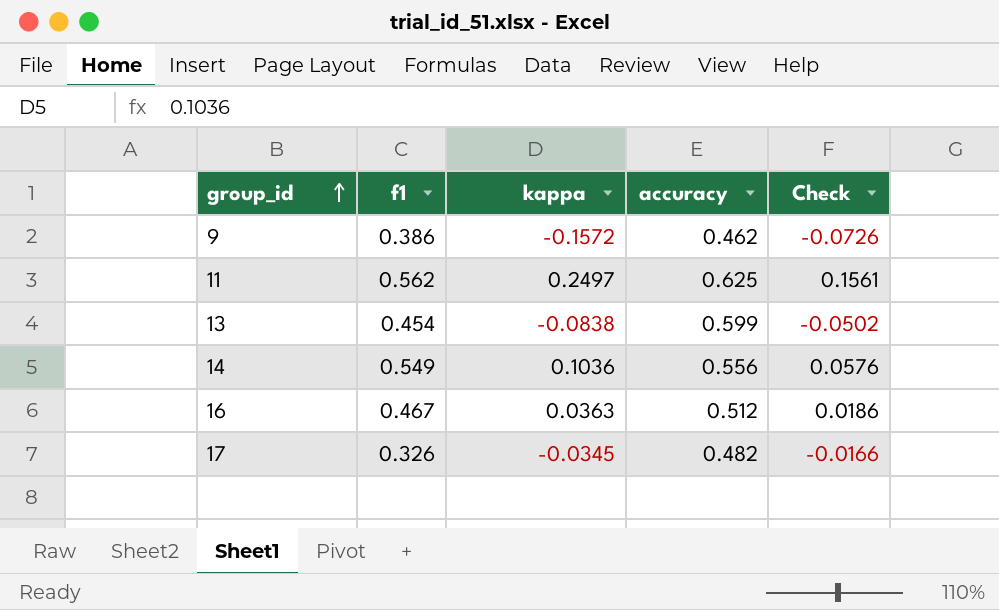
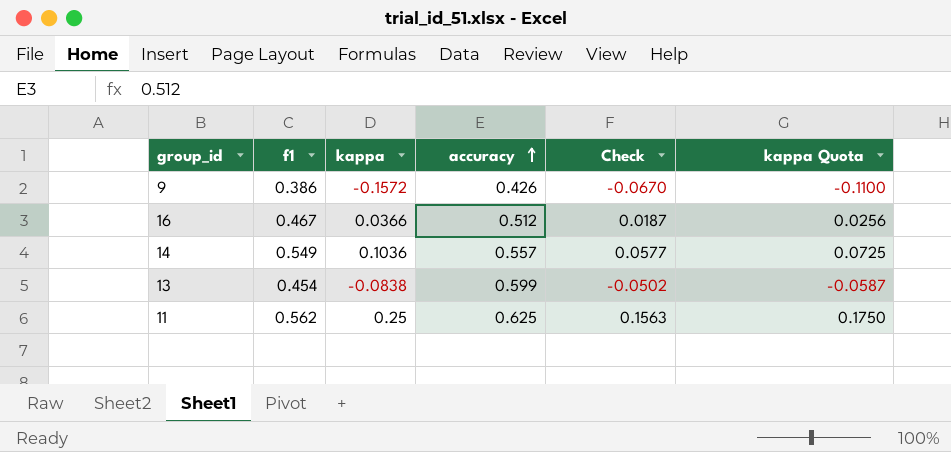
row order: group_id ascending -> accuracy ascending
column kappa Quota | formula: none -> [kappa] * 0.7
row 17: 0.326 | -0.0345 | 0.482 | -0.0166 -> none
9 | accuracy: 0.462 -> 0.426
9 | Check: -0.0726 -> -0.0670
16 | kappa: 0.0363 -> 0.0366
16 | Check: 0.0186 -> 0.0187
14 | accuracy: 0.556 -> 0.557
14 | Check: 0.0576 -> 0.0577
11 | kappa: 0.2497 -> 0.25
11 | Check: 0.1561 -> 0.1563

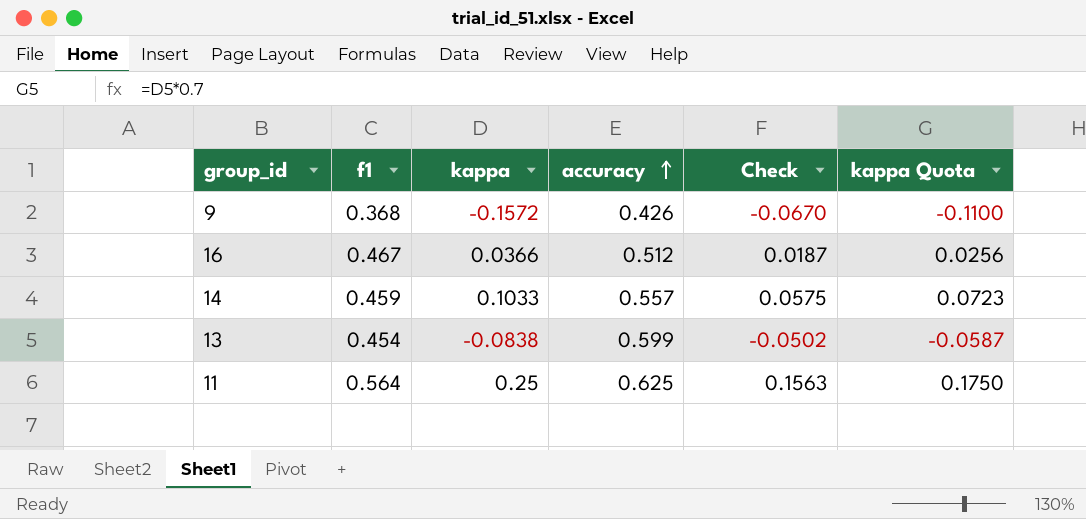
9 | f1: 0.386 -> 0.368
14 | f1: 0.549 -> 0.459
14 | kappa: 0.1036 -> 0.1033
14 | Check: 0.0577 -> 0.0575
14 | kappa Quota: 0.0725 -> 0.0723
11 | f1: 0.562 -> 0.564

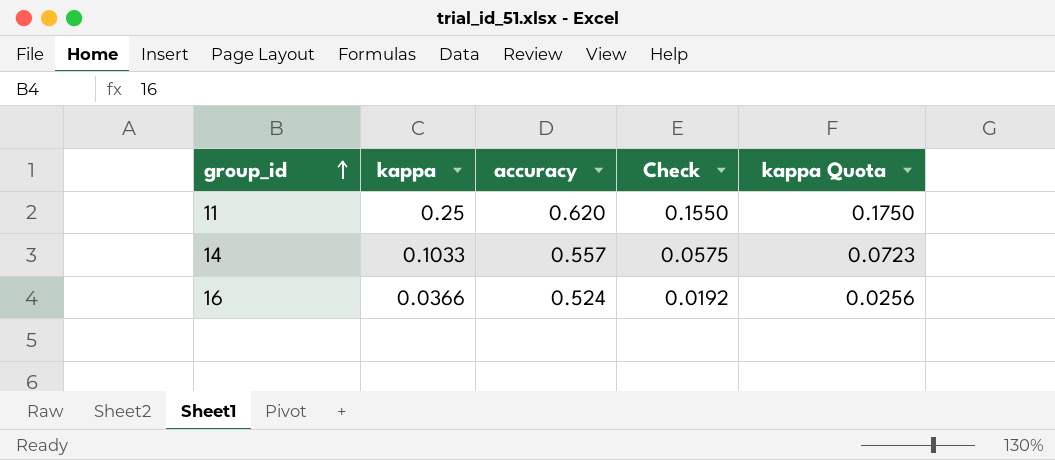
row order: accuracy ascending -> group_id ascending
column f1 | position: 2 -> none
row 9: 0.368 | -0.1572 | 0.426 | -0.0670 | -0.1100 -> none
row 13: 0.454 | -0.0838 | 0.599 | -0.0502 | -0.0587 -> none
11 | accuracy: 0.625 -> 0.620
11 | Check: 0.1563 -> 0.1550
16 | accuracy: 0.512 -> 0.524
16 | Check: 0.0187 -> 0.0192

